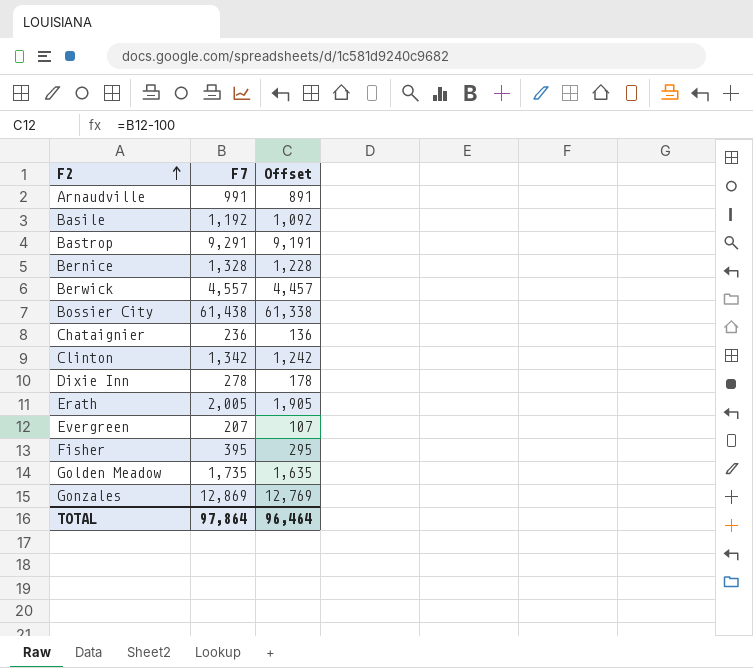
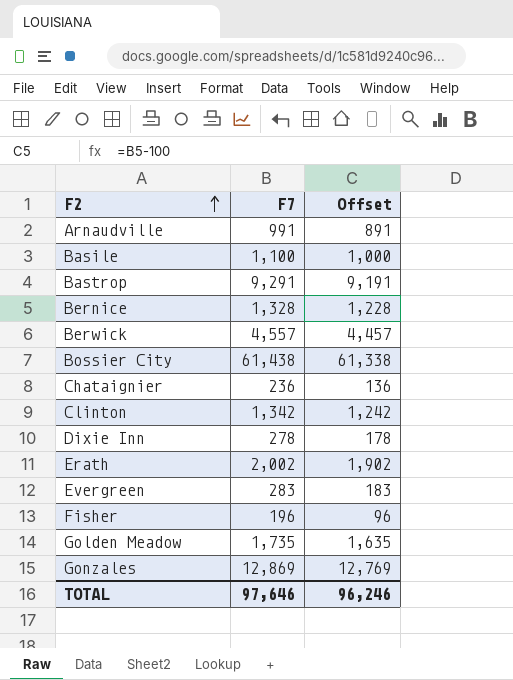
Basile | F7: 1,192 -> 1,100
Basile | Offset: 1,092 -> 1,000
Erath | F7: 2,005 -> 2,002
Erath | Offset: 1,905 -> 1,902
Evergreen | F7: 207 -> 283
Evergreen | Offset: 107 -> 183
Fisher | F7: 395 -> 196
Fisher | Offset: 295 -> 96
TOTAL | F7: 97,864 -> 97,646
TOTAL | Offset: 96,464 -> 96,246

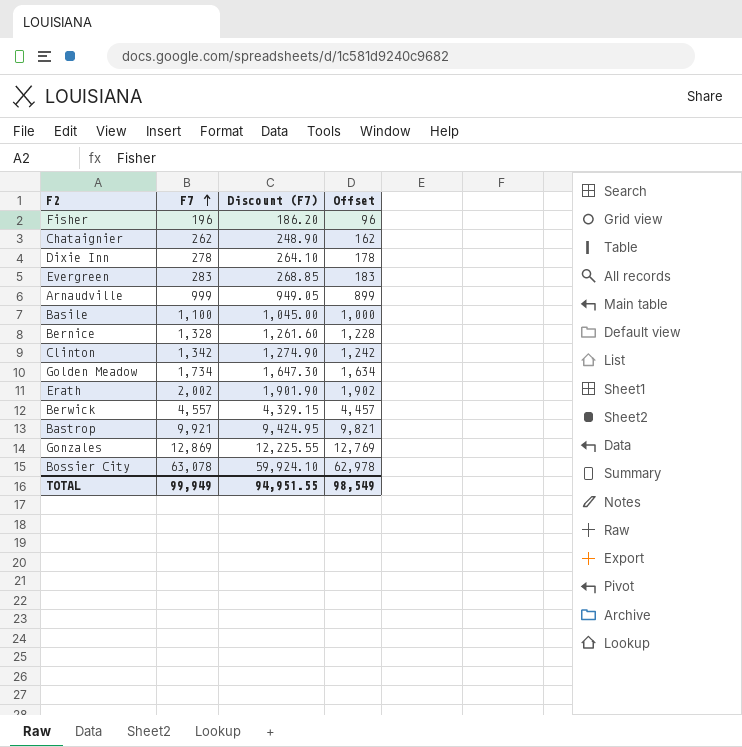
row order: F2 ascending -> F7 ascending
column Discount (F7) | formula: none -> [F7] * 0.95
Chataignier | F7: 236 -> 262
Chataignier | Offset: 136 -> 162
Arnaudville | F7: 991 -> 999
Arnaudville | Offset: 891 -> 899
Golden Meadow | F7: 1,735 -> 1,734
Golden Meadow | Offset: 1,635 -> 1,634
Bastrop | F7: 9,291 -> 9,921
Bastrop | Offset: 9,191 -> 9,821
Bossier City | F7: 61,438 -> 63,078
Bossier City | Offset: 61,338 -> 62,978
TOTAL | F7: 97,646 -> 99,949
TOTAL | Offset: 96,246 -> 98,549

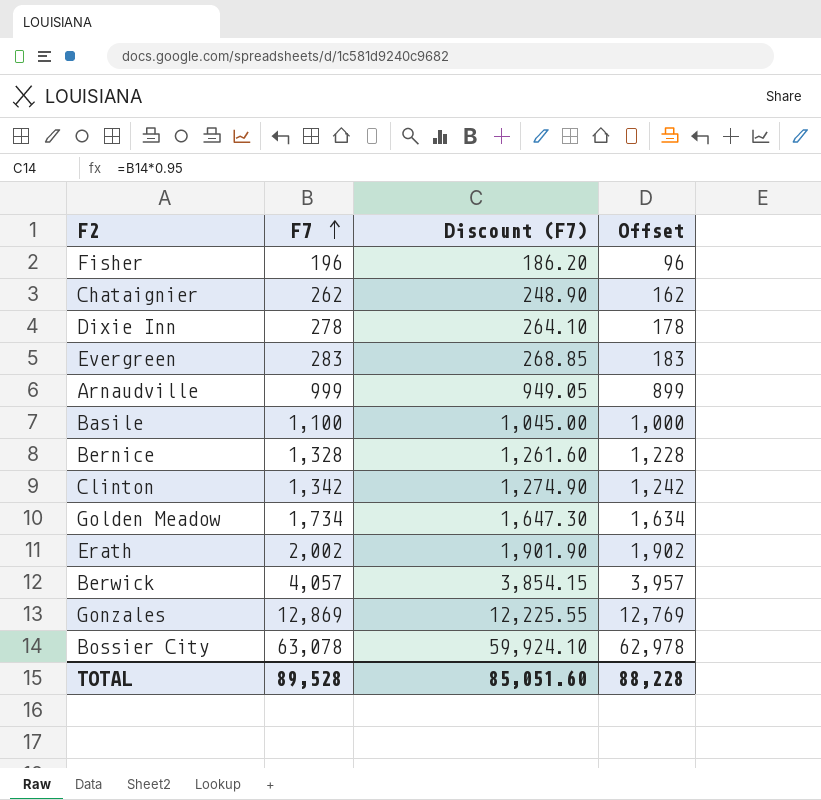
row Bastrop: 9,921 | 9,424.95 | 9,821 -> none
Berwick | F7: 4,557 -> 4,057
Berwick | Discount (F7): 4,329.15 -> 3,854.15
Berwick | Offset: 4,457 -> 3,957
TOTAL | F7: 99,949 -> 89,528
TOTAL | Discount (F7): 94,951.55 -> 85,051.60
TOTAL | Offset: 98,549 -> 88,228

